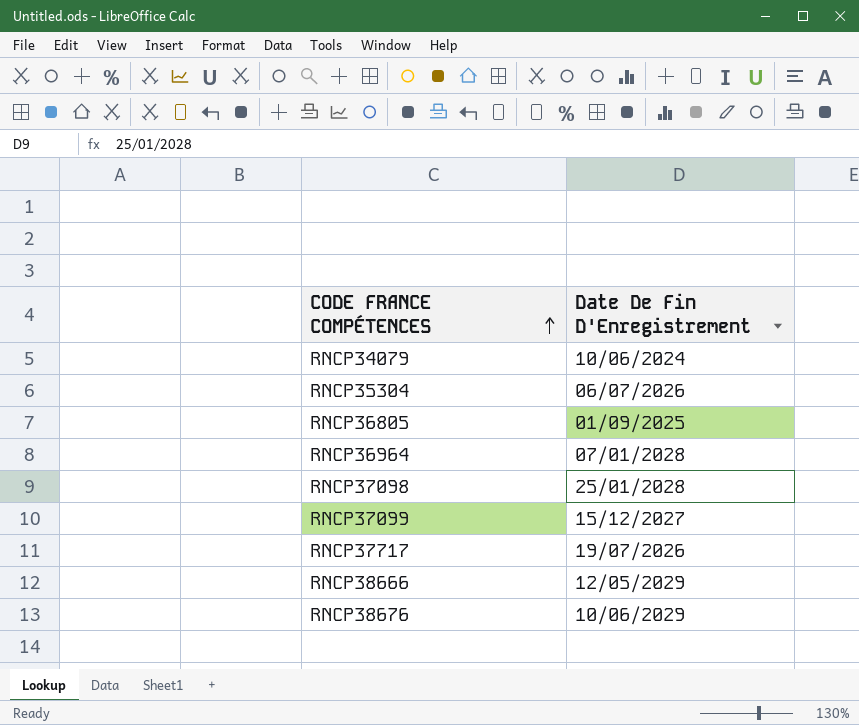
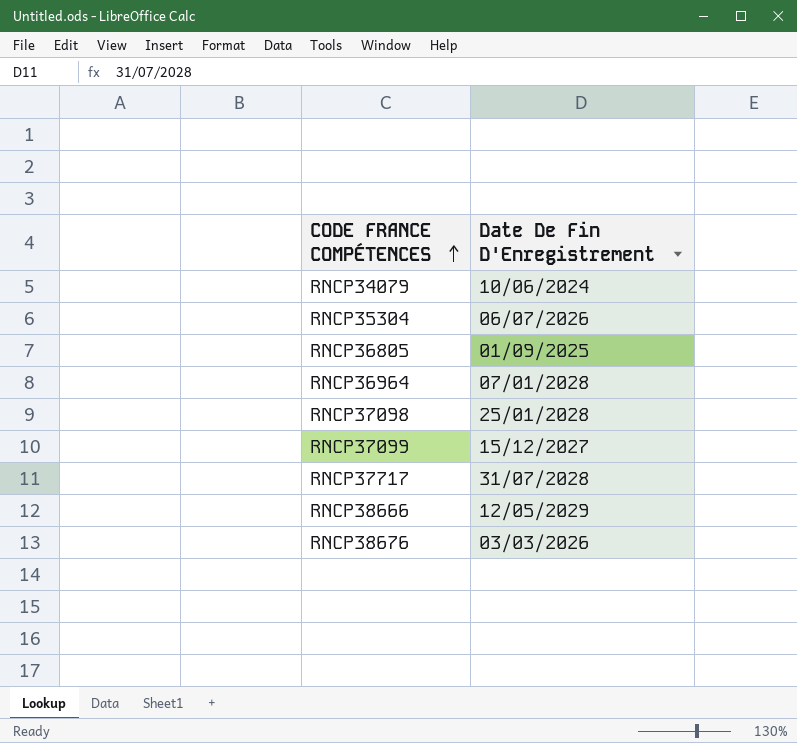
RNCP37717 | Date De Fin D'Enregistrement: 19/07/2026 -> 31/07/2028
RNCP38676 | Date De Fin D'Enregistrement: 10/06/2029 -> 03/03/2026

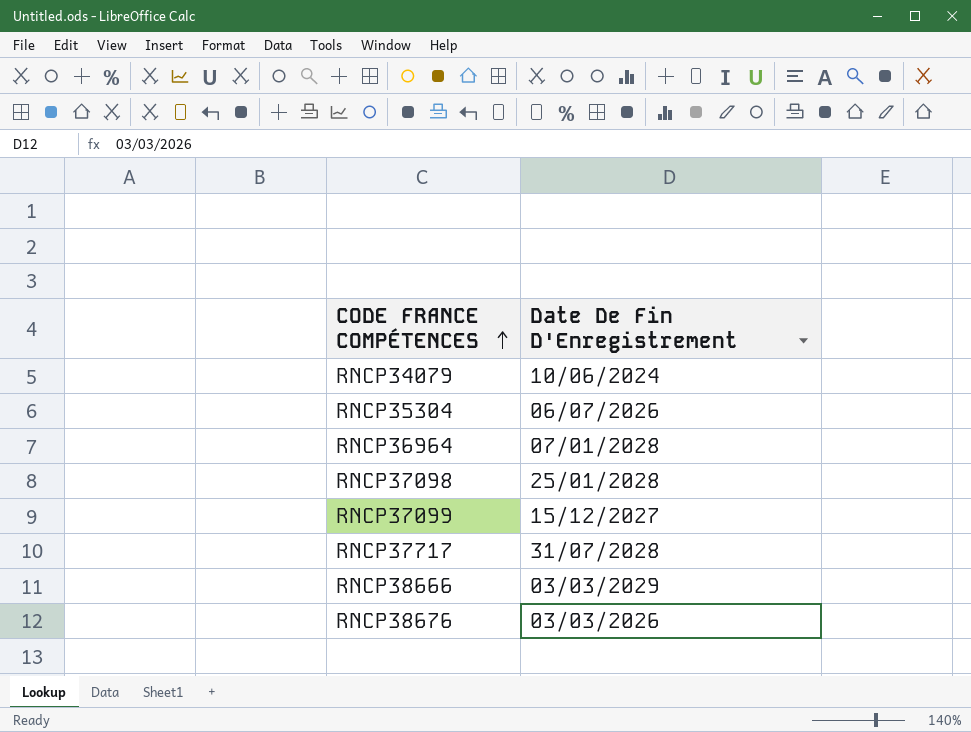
row RNCP36805: 01/09/2025 -> none
RNCP38666 | Date De Fin D'Enregistrement: 12/05/2029 -> 03/03/2029

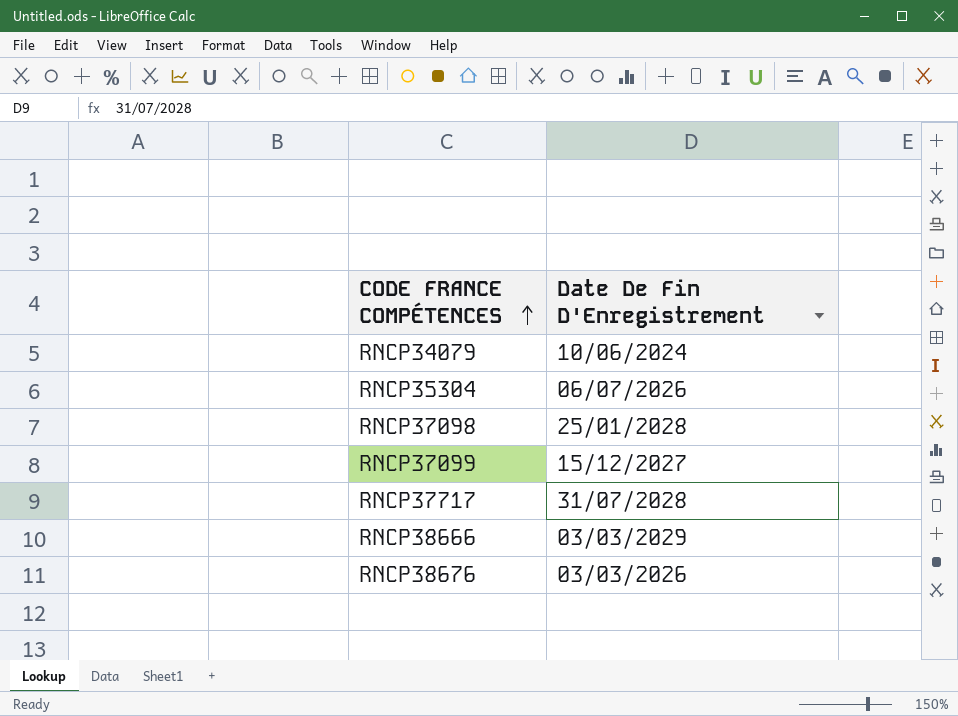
row RNCP36964: 07/01/2028 -> none

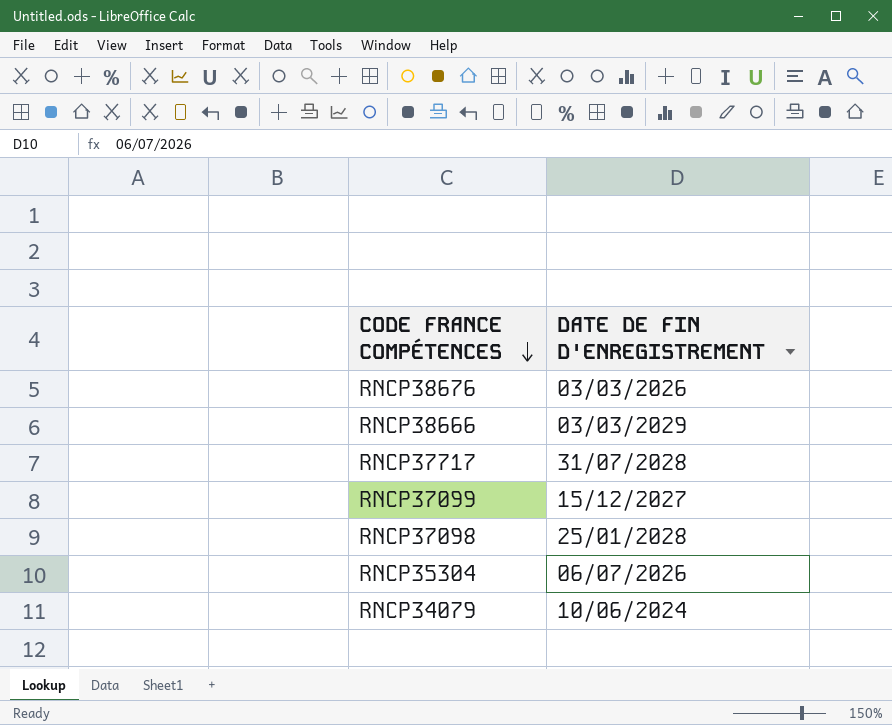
row order: CODE FRANCE COMPÉTENCES ascending -> CODE FRANCE COMPÉTENCES descending
column name: Date De Fin D'Enregistrement -> DATE DE FIN D'ENREGISTREMENT

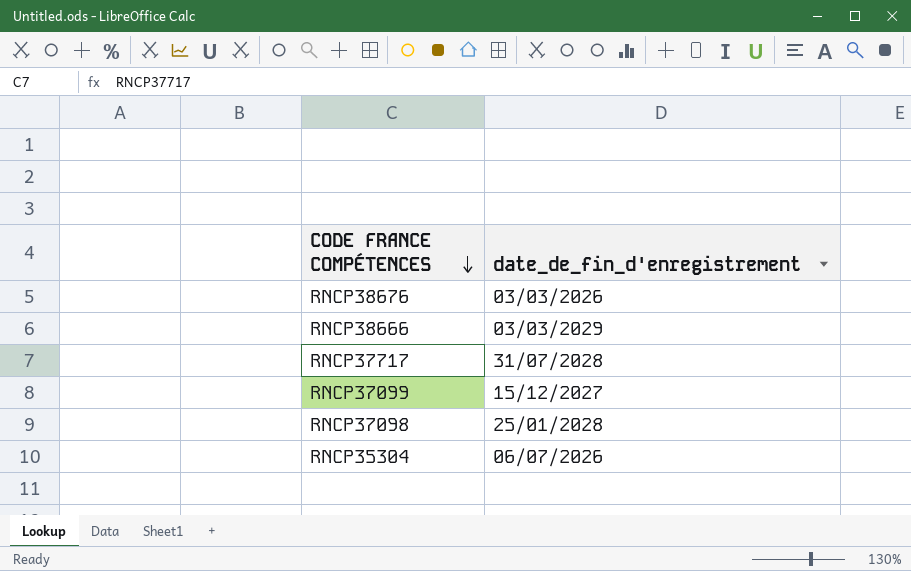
column name: DATE DE FIN D'ENREGISTREMENT -> date_de_fin_d'enregistrement
row RNCP34079: 10/06/2024 -> none

